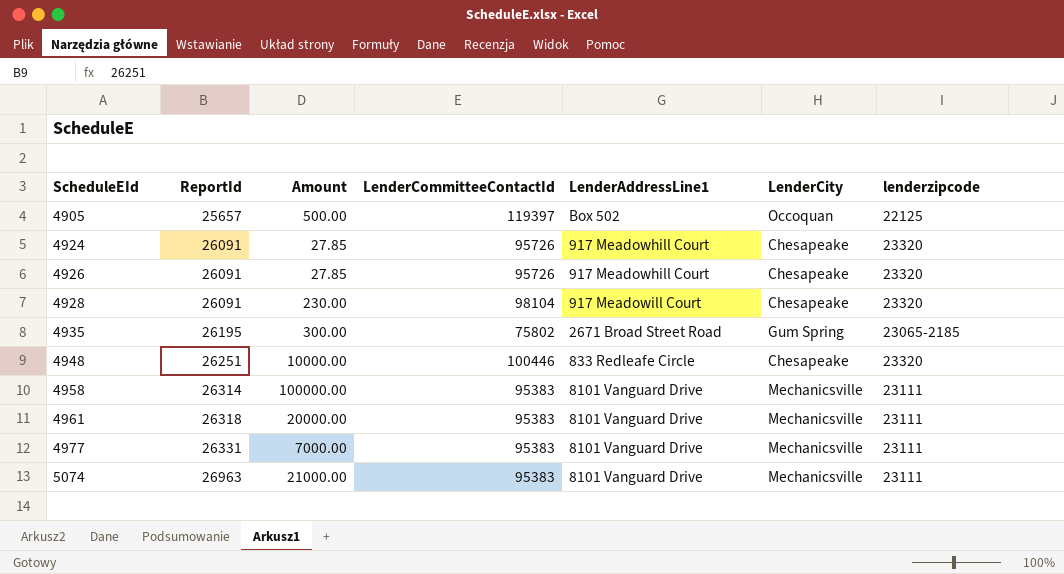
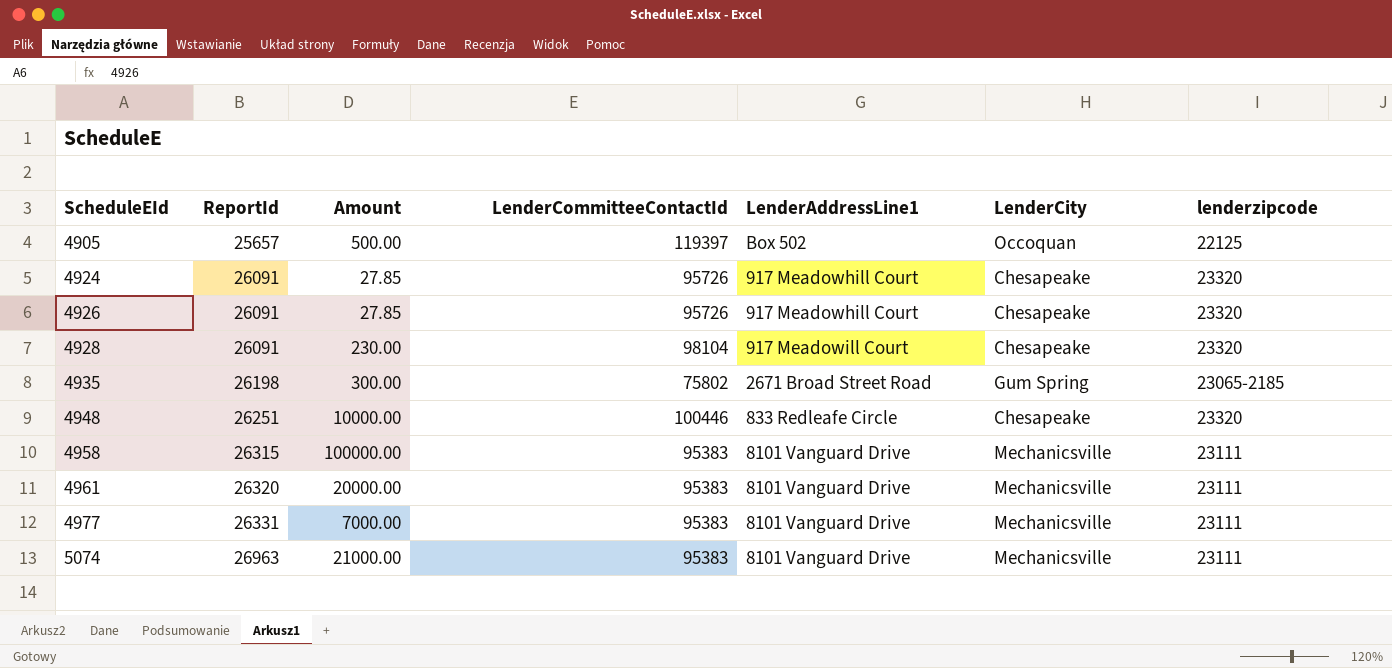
4935 | ReportId: 26195 -> 26198
4958 | ReportId: 26314 -> 26315
4961 | ReportId: 26318 -> 26320

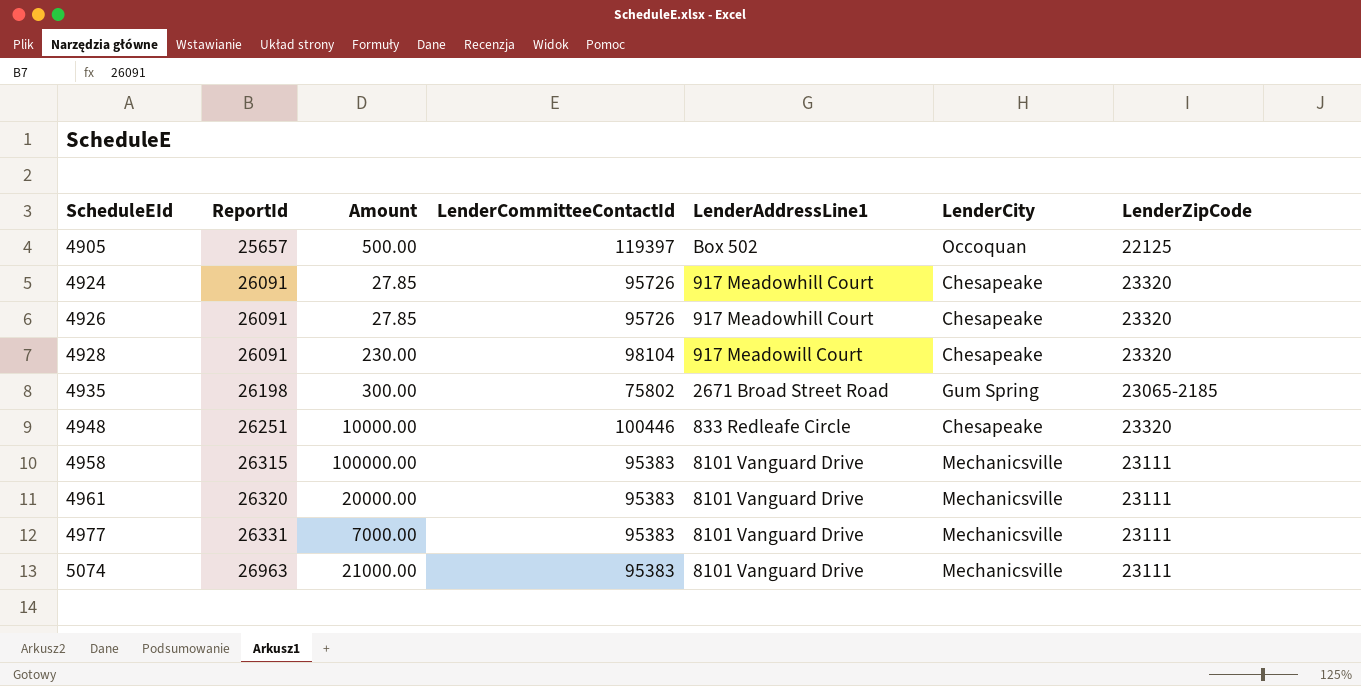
column name: lenderzipcode -> LenderZipCode

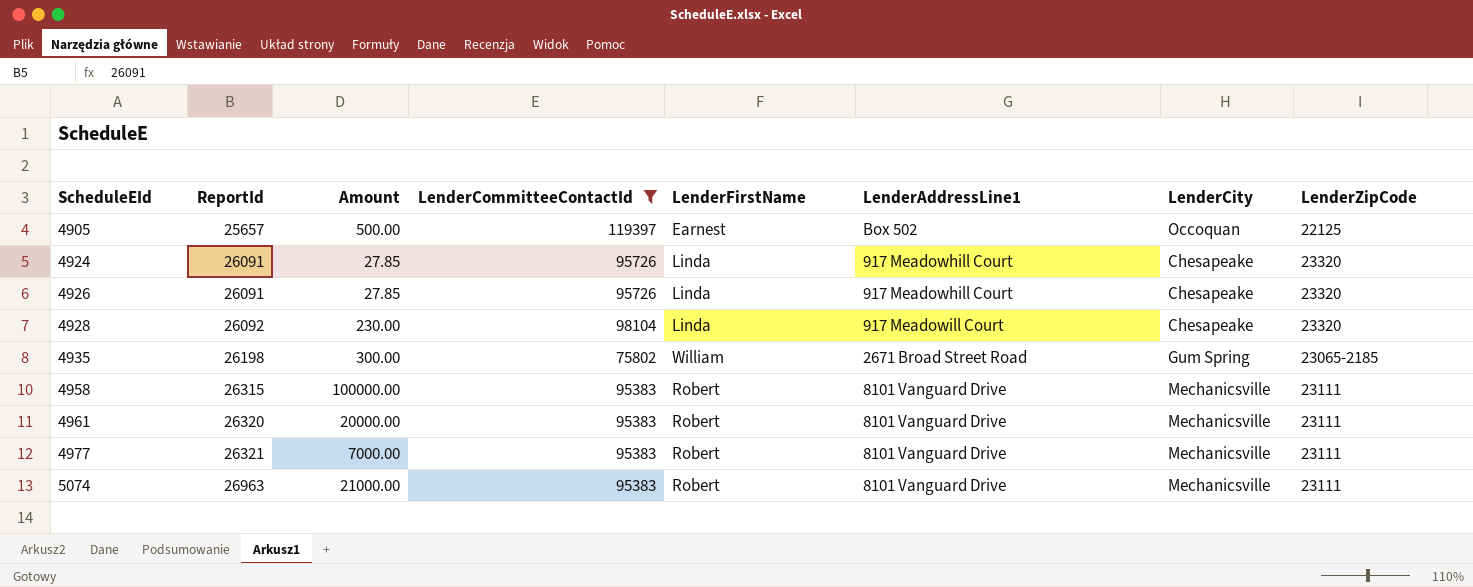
filter: none -> LenderCommitteeContactId != 100446
column LenderFirstName | position: none -> 5
4928 | ReportId: 26091 -> 26092
4977 | ReportId: 26331 -> 26321

